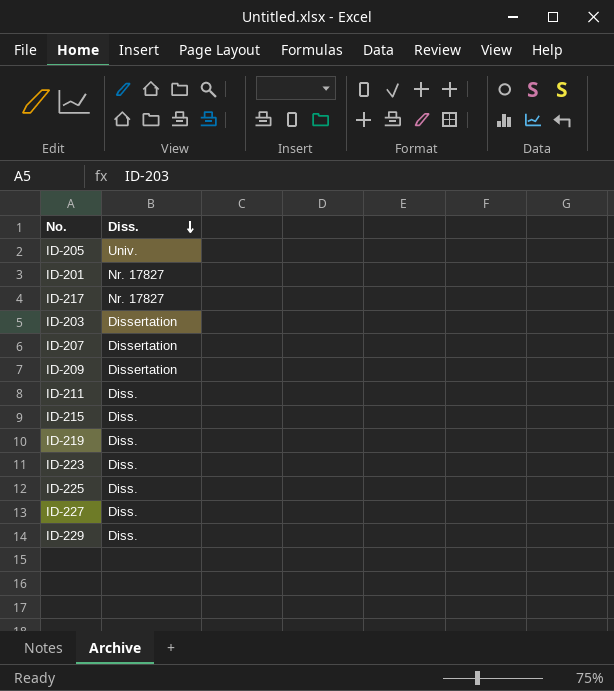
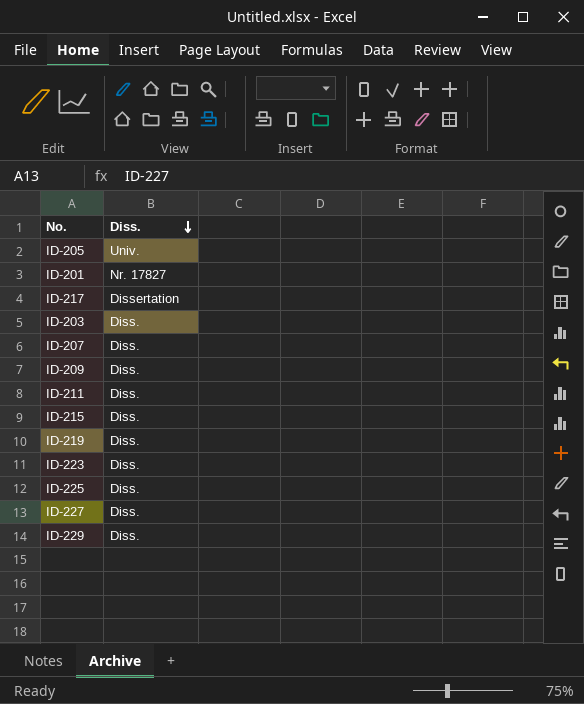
ID-217 | Diss.: Nr. 17827 -> Dissertation
ID-203 | Diss.: Dissertation -> Diss.
ID-207 | Diss.: Dissertation -> Diss.
ID-209 | Diss.: Dissertation -> Diss.

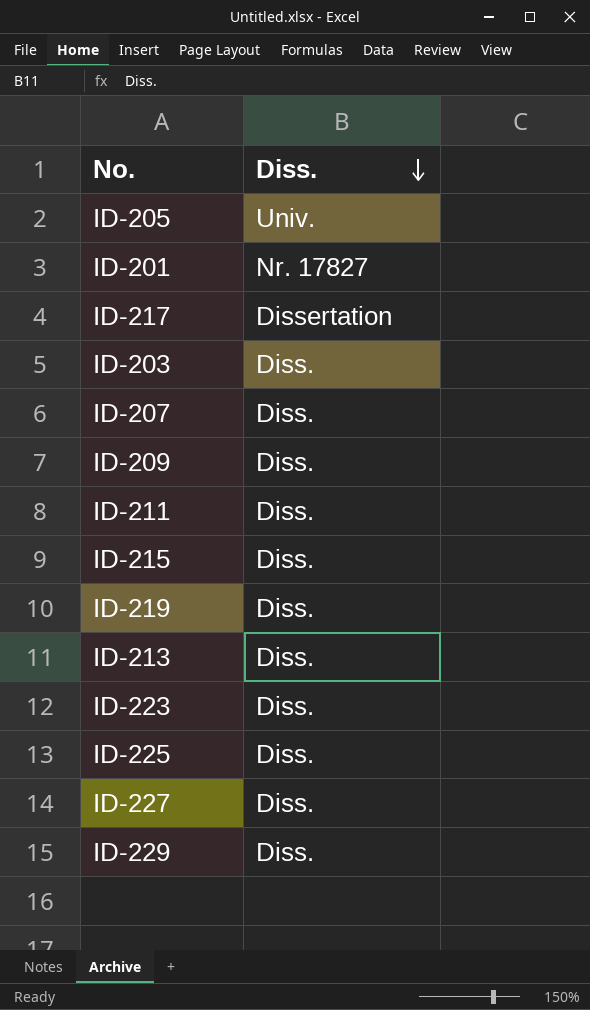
row ID-213: none -> Diss.

